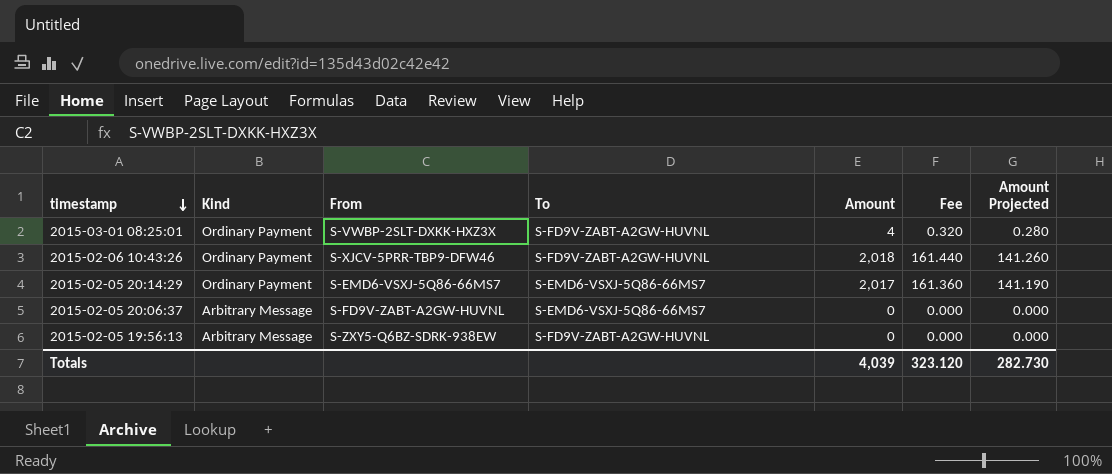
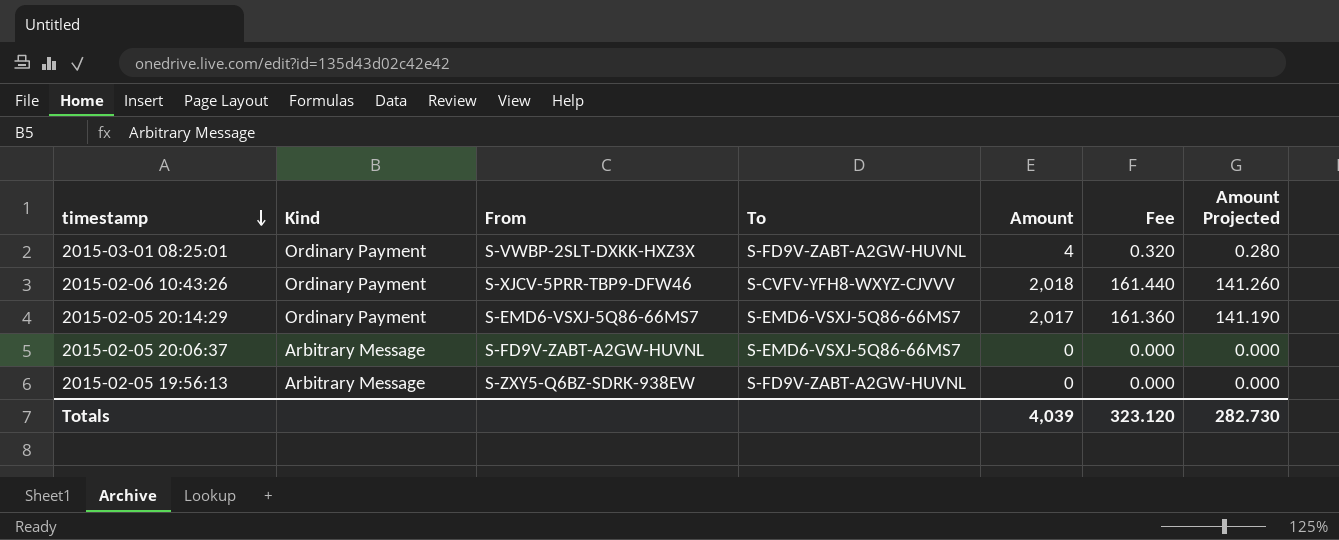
2015-02-06 10:43:26 | To: S-FD9V-ZABT-A2GW-HUVNL -> S-CVFV-YFH8-WXYZ-CJVVV

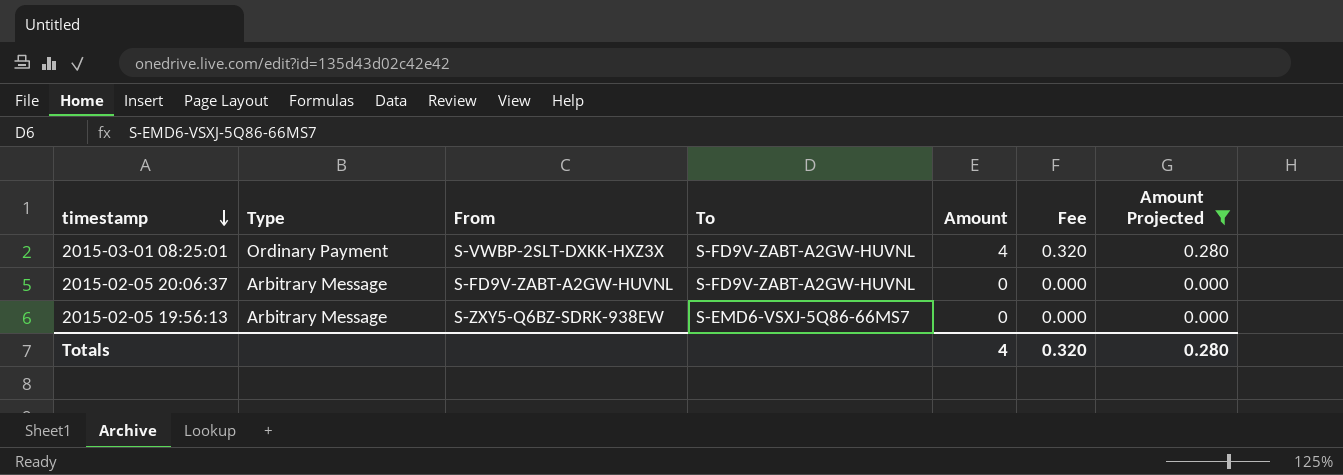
filter: none -> Amount Projected <= 0.280
column name: Kind -> Type
2015-02-05 20:06:37 | To: S-EMD6-VSXJ-5Q86-66MS7 -> S-FD9V-ZABT-A2GW-HUVNL
2015-02-05 19:56:13 | To: S-FD9V-ZABT-A2GW-HUVNL -> S-EMD6-VSXJ-5Q86-66MS7
Totals | Amount: 4,039 -> 4
Totals | Fee: 323.120 -> 0.320
Totals | Amount Projected: 282.730 -> 0.280

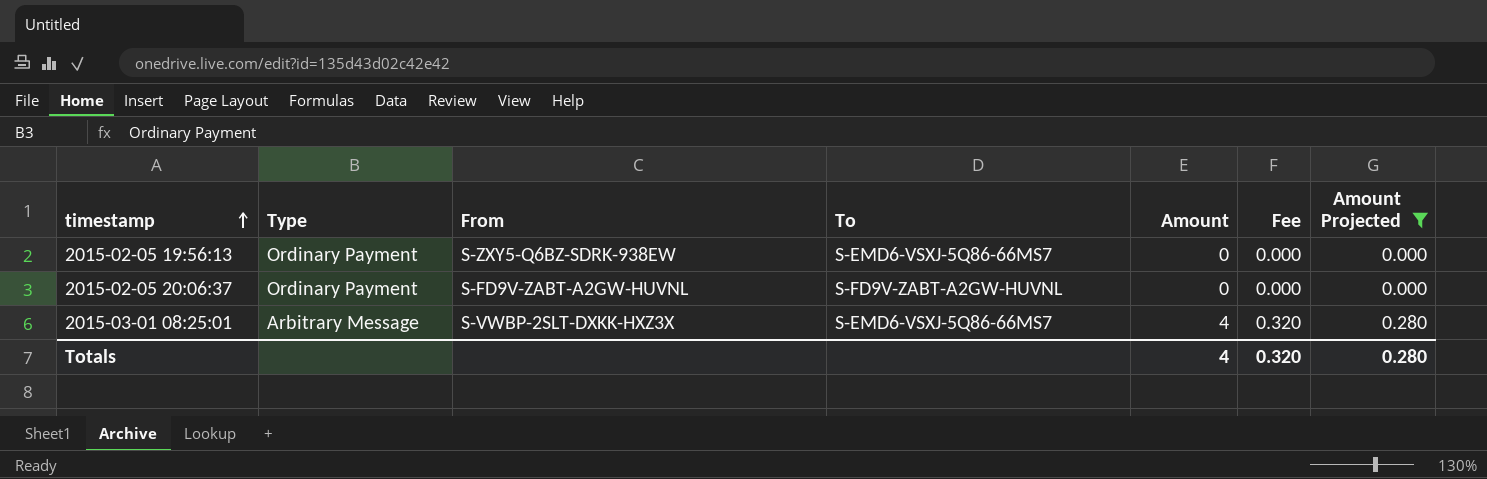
row order: timestamp descending -> timestamp ascending
2015-02-05 19:56:13 | Type: Arbitrary Message -> Ordinary Payment
2015-02-05 20:06:37 | Type: Arbitrary Message -> Ordinary Payment
2015-03-01 08:25:01 | Type: Ordinary Payment -> Arbitrary Message
2015-03-01 08:25:01 | To: S-FD9V-ZABT-A2GW-HUVNL -> S-EMD6-VSXJ-5Q86-66MS7

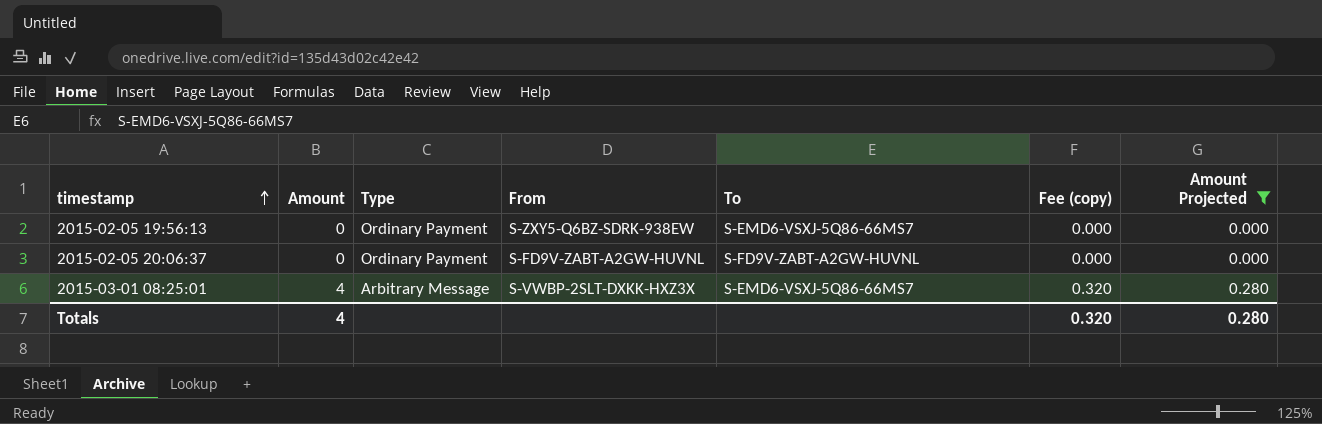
column Amount | position: 5 -> 2
column name: Fee -> Fee (copy)

